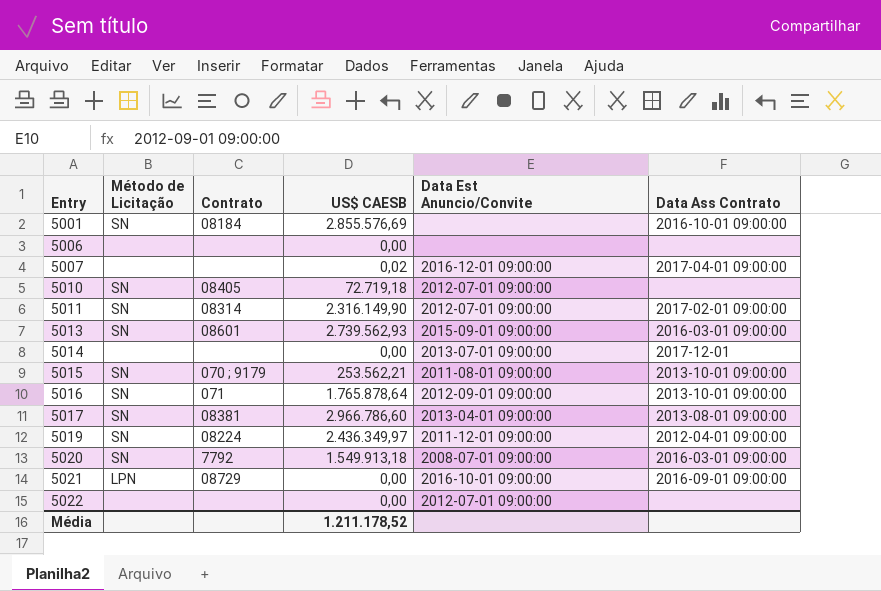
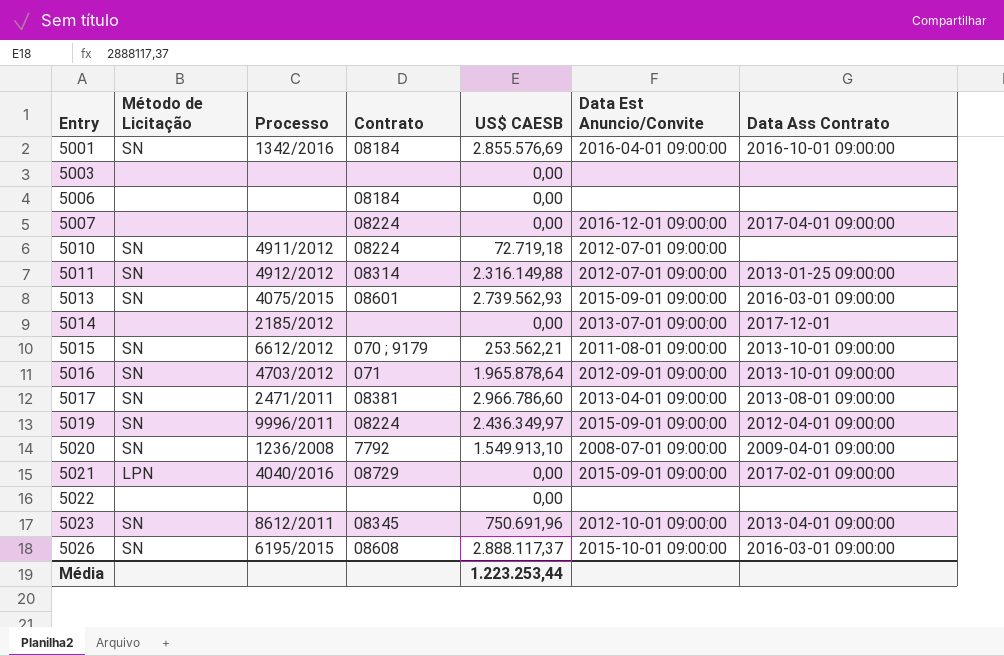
column Processo | position: none -> 3
5001 | Data Est Anuncio/Convite: none -> 2016-04-01 09:00:00
row 5003: none -> none | none | none | 0,00 | none | none
5006 | Contrato: none -> 08184
5007 | Contrato: none -> 08224
5007 | US$ CAESB: 0,02 -> 0,00
5010 | Contrato: 08405 -> 08224
5011 | US$ CAESB: 2.316.149,90 -> 2.316.149,88
5011 | Data Ass Contrato: 2017-02-01 09:00:00 -> 2013-01-25 09:00:00
5016 | US$ CAESB: 1.765.878,64 -> 1.965.878,64
5019 | Data Est Anuncio/Convite: 2011-12-01 09:00:00 -> 2015-09-01 09:00:00
5020 | US$ CAESB: 1.549.913,18 -> 1.549.913,10
5020 | Data Ass Contrato: 2016-03-01 09:00:00 -> 2009-04-01 09:00:00
5021 | Data Est Anuncio/Convite: 2016-10-01 09:00:00 -> 2015-09-01 09:00:00
5021 | Data Ass Contrato: 2016-09-01 09:00:00 -> 2017-02-01 09:00:00
5022 | Data Est Anuncio/Convite: 2012-07-01 09:00:00 -> none
row 5023: none -> SN | 8612/2011 | 08345 | 750.691,96 | 2012-10-01 09:00:00 | 2013-04-01 09:00:00
row 5026: none -> SN | 6195/2015 | 08608 | 2.888.117,37 | 2015-10-01 09:00:00 | 2016-03-01 09:00:00
Média | US$ CAESB: 1.211.178,52 -> 1.223.253,44

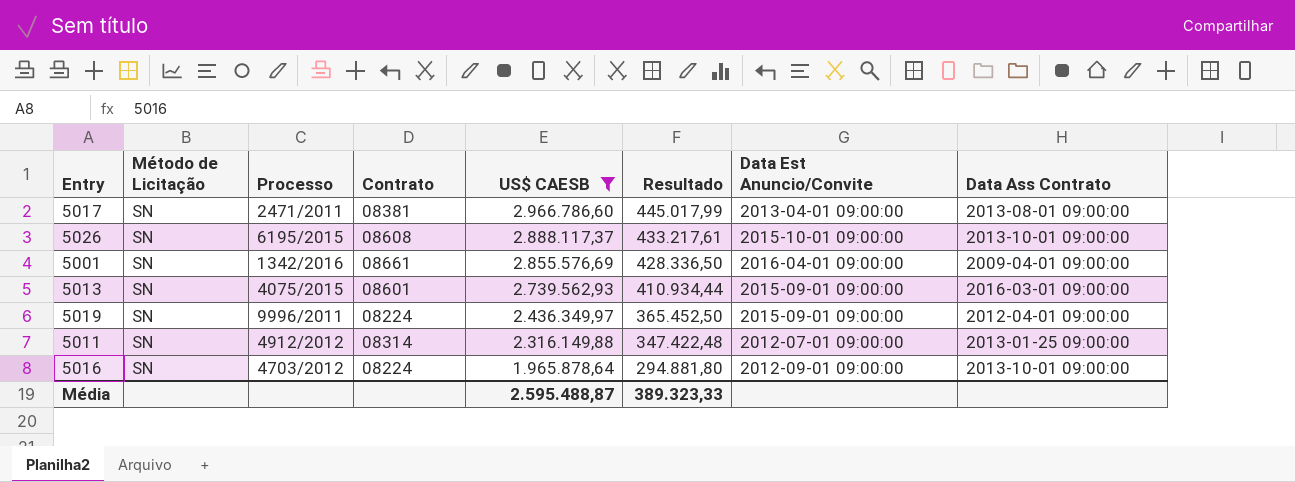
filter: none -> US$ CAESB >= 1.965.878,64
row order: Entry ascending -> US$ CAESB descending
column Resultado | formula: none -> [US$ CAESB] * 0,15
5026 | Data Ass Contrato: 2016-03-01 09:00:00 -> 2013-10-01 09:00:00
5001 | Contrato: 08184 -> 08661
5001 | Data Ass Contrato: 2016-10-01 09:00:00 -> 2009-04-01 09:00:00
5016 | Contrato: 071 -> 08224
Média | US$ CAESB: 1.223.253,44 -> 2.595.488,87

